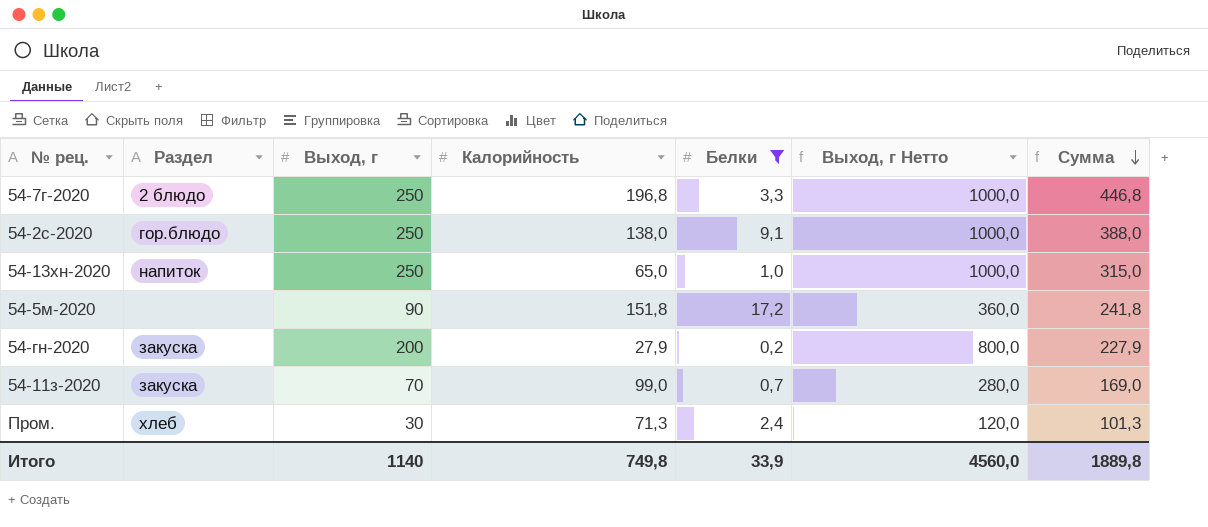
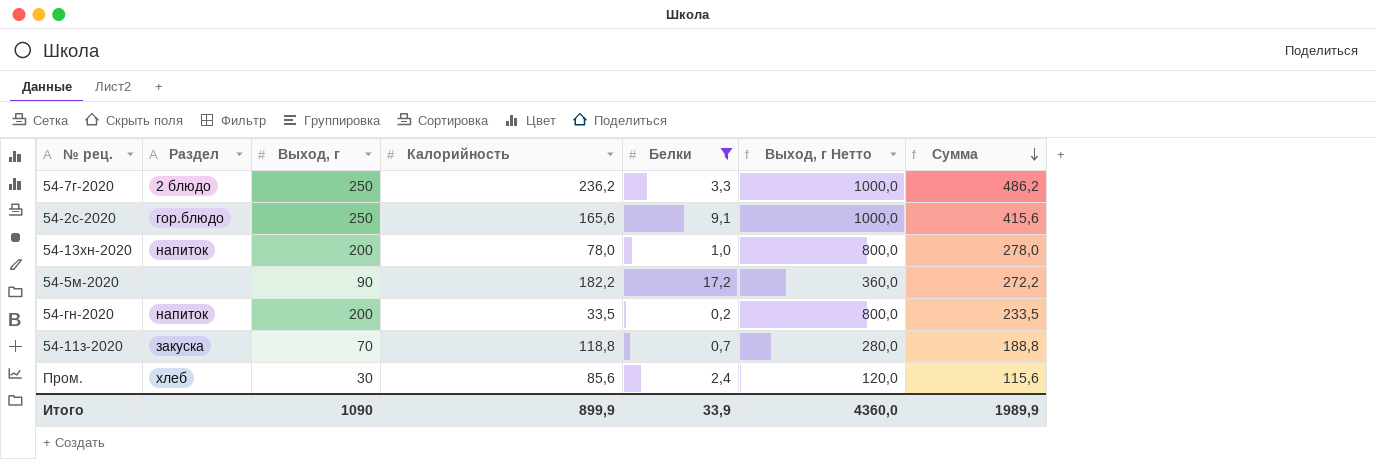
54-7г-2020 | Калорийность: 196,8 -> 236,2
54-7г-2020 | Сумма: 446,8 -> 486,2
54-2с-2020 | Калорийность: 138,0 -> 165,6
54-2с-2020 | Сумма: 388,0 -> 415,6
54-13хн-2020 | Выход, г: 250 -> 200
54-13хн-2020 | Калорийность: 65,0 -> 78,0
54-13хн-2020 | Выход, г Нетто: 1000,0 -> 800,0
54-13хн-2020 | Сумма: 315,0 -> 278,0
54-5м-2020 | Калорийность: 151,8 -> 182,2
54-5м-2020 | Сумма: 241,8 -> 272,2
54-гн-2020 | Раздел: закуска -> напиток
54-гн-2020 | Калорийность: 27,9 -> 33,5
54-гн-2020 | Сумма: 227,9 -> 233,5
54-11з-2020 | Калорийность: 99,0 -> 118,8
54-11з-2020 | Сумма: 169,0 -> 188,8
Пром. | Калорийность: 71,3 -> 85,6
Пром. | Сумма: 101,3 -> 115,6
Итого | Выход, г: 1140 -> 1090
Итого | Калорийность: 749,8 -> 899,9
Итого | Выход, г Нетто: 4560,0 -> 4360,0
Итого | Сумма: 1889,8 -> 1989,9

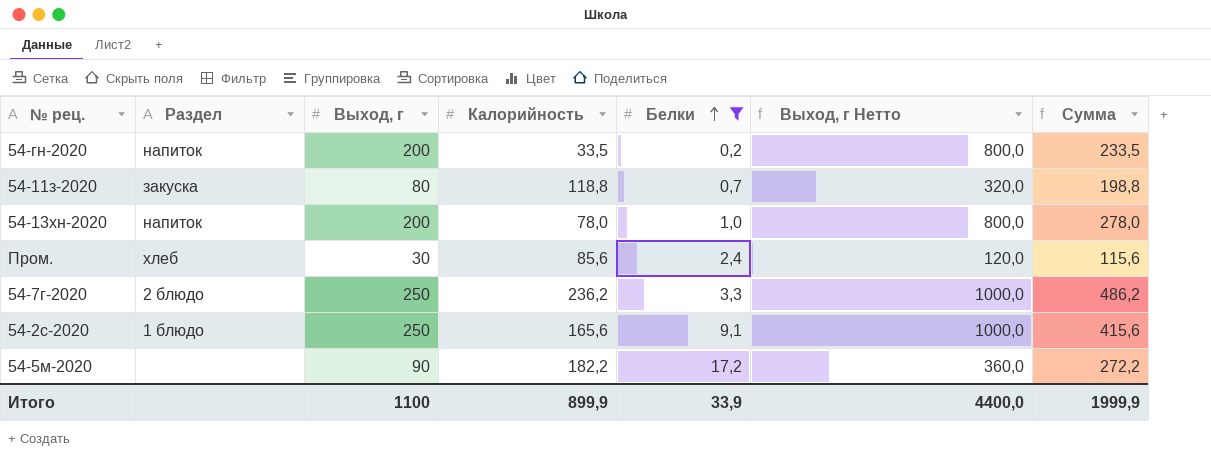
row order: Сумма descending -> Белки ascending
54-11з-2020 | Выход, г: 70 -> 80
54-11з-2020 | Выход, г Нетто: 280,0 -> 320,0
54-11з-2020 | Сумма: 188,8 -> 198,8
54-2с-2020 | Раздел: гор.блюдо -> 1 блюдо
Итого | Выход, г: 1090 -> 1100
Итого | Выход, г Нетто: 4360,0 -> 4400,0
Итого | Сумма: 1989,9 -> 1999,9

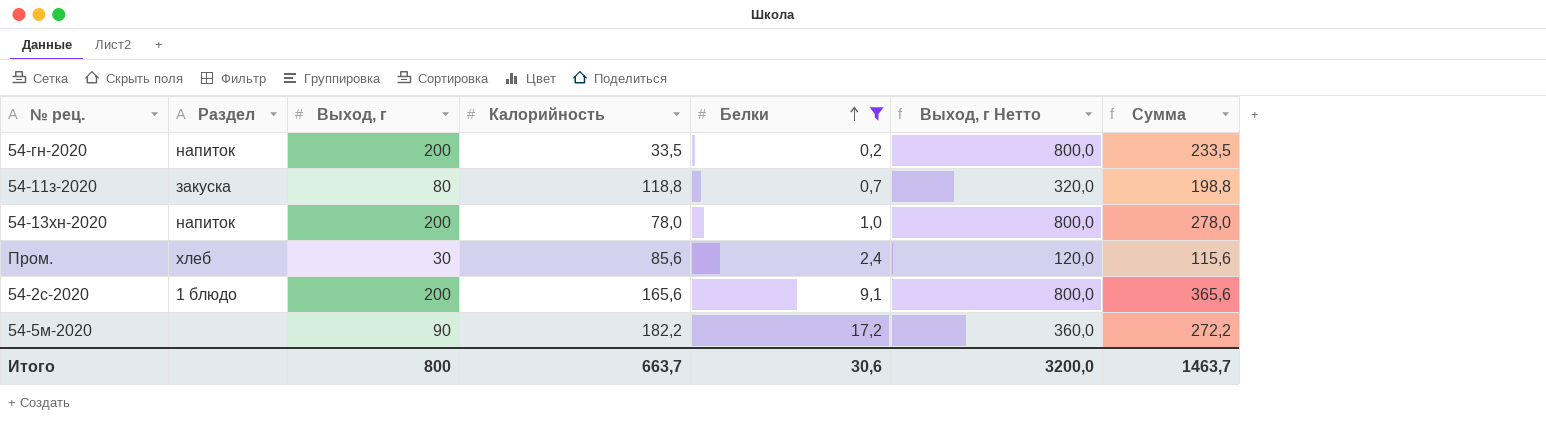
row 54-7г-2020: 2 блюдо | 250 | 236,2 | 3,3 | 1000,0 | 486,2 -> none
54-2с-2020 | Выход, г: 250 -> 200
54-2с-2020 | Выход, г Нетто: 1000,0 -> 800,0
54-2с-2020 | Сумма: 415,6 -> 365,6
Итого | Выход, г: 1100 -> 800
Итого | Калорийность: 899,9 -> 663,7
Итого | Белки: 33,9 -> 30,6
Итого | Выход, г Нетто: 4400,0 -> 3200,0
Итого | Сумма: 1999,9 -> 1463,7

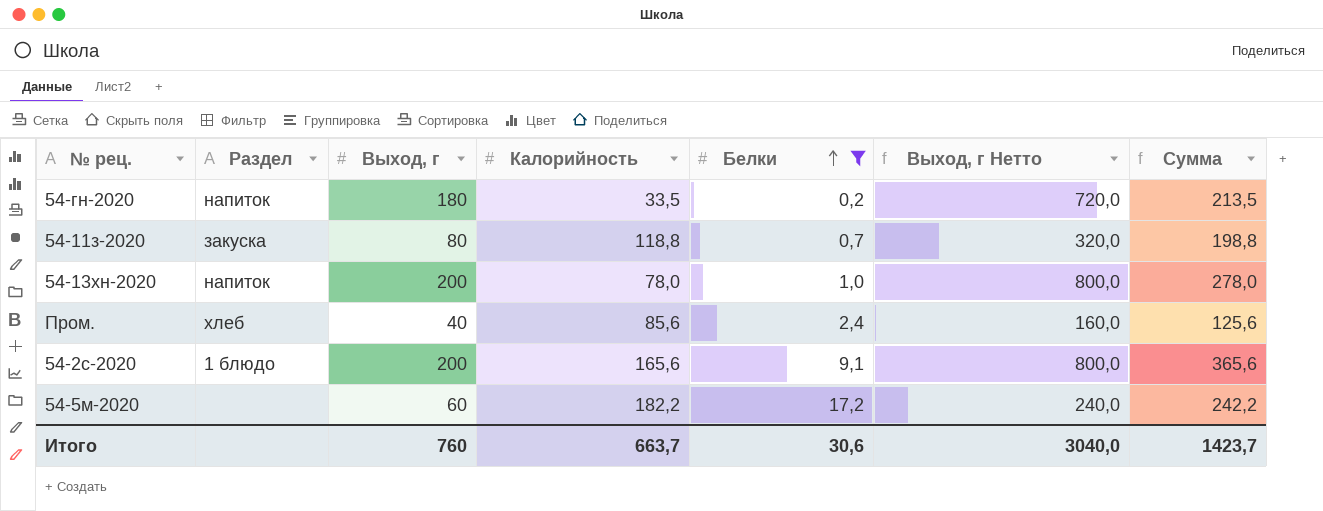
54-гн-2020 | Выход, г: 200 -> 180
54-гн-2020 | Выход, г Нетто: 800,0 -> 720,0
54-гн-2020 | Сумма: 233,5 -> 213,5
Пром. | Выход, г: 30 -> 40
Пром. | Выход, г Нетто: 120,0 -> 160,0
Пром. | Сумма: 115,6 -> 125,6
54-5м-2020 | Выход, г: 90 -> 60
54-5м-2020 | Выход, г Нетто: 360,0 -> 240,0
54-5м-2020 | Сумма: 272,2 -> 242,2
Итого | Выход, г: 800 -> 760
Итого | Выход, г Нетто: 3200,0 -> 3040,0
Итого | Сумма: 1463,7 -> 1423,7

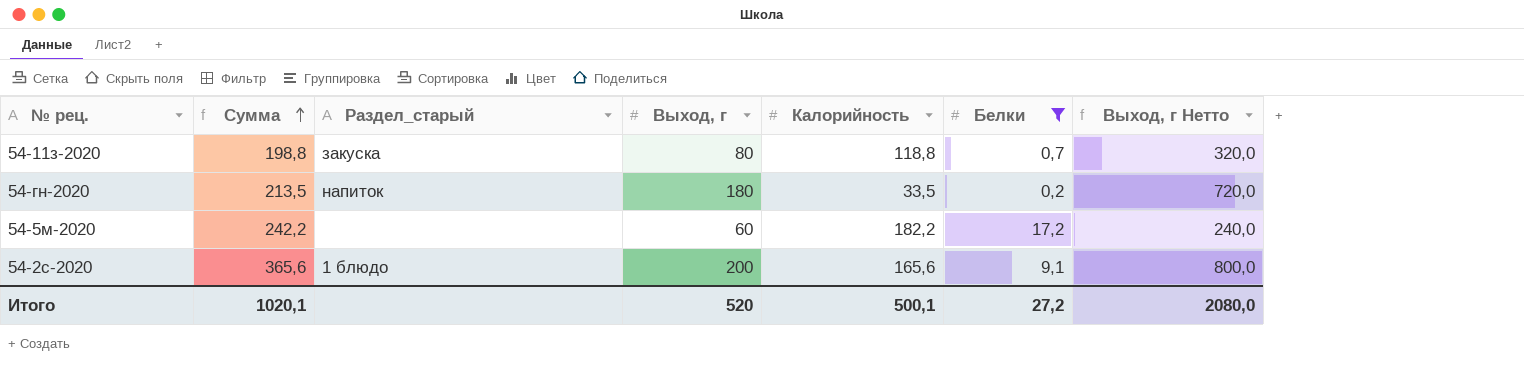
row order: Белки ascending -> Сумма ascending
column Сумма | position: 7 -> 2
column name: Раздел -> Раздел_старый
row 54-13хн-2020: напиток | 200 | 78,0 | 1,0 | 800,0 | 278,0 -> none
row Пром.: хлеб | 40 | 85,6 | 2,4 | 160,0 | 125,6 -> none
Итого | Сумма: 1423,7 -> 1020,1
Итого | Выход, г: 760 -> 520
Итого | Калорийность: 663,7 -> 500,1
Итого | Белки: 30,6 -> 27,2
Итого | Выход, г Нетто: 3040,0 -> 2080,0

